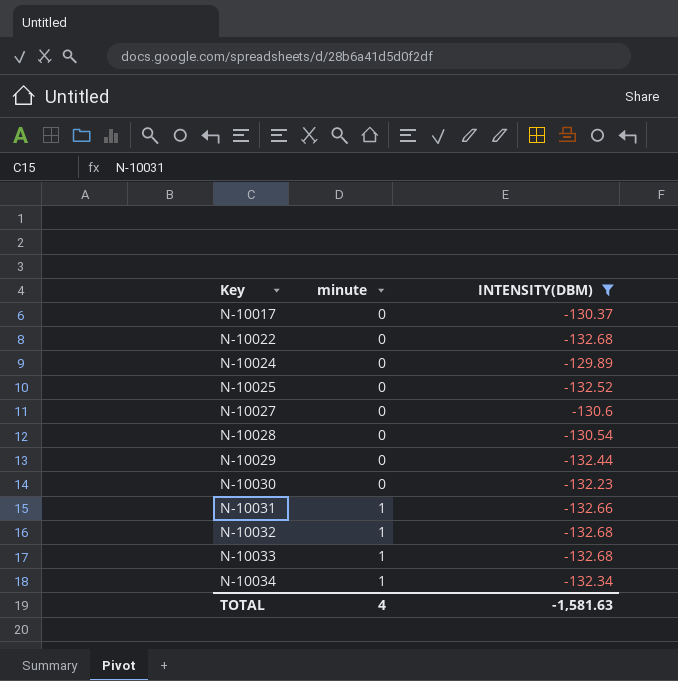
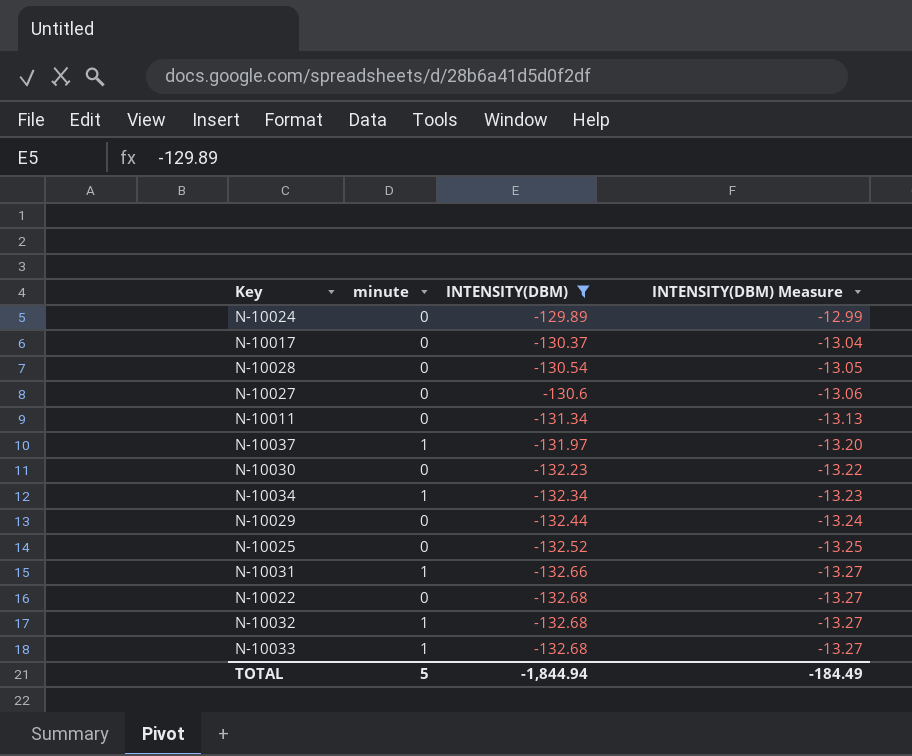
row order: Key ascending -> INTENSITY(DBM) descending
column INTENSITY(DBM) Measure | formula: none -> [INTENSITY(DBM)] * 0.1
row N-10011: none -> 0 | -131.34 | -13.13
row N-10037: none -> 1 | -131.97 | -13.20
TOTAL | minute: 4 -> 5
TOTAL | INTENSITY(DBM): -1,581.63 -> -1,844.94

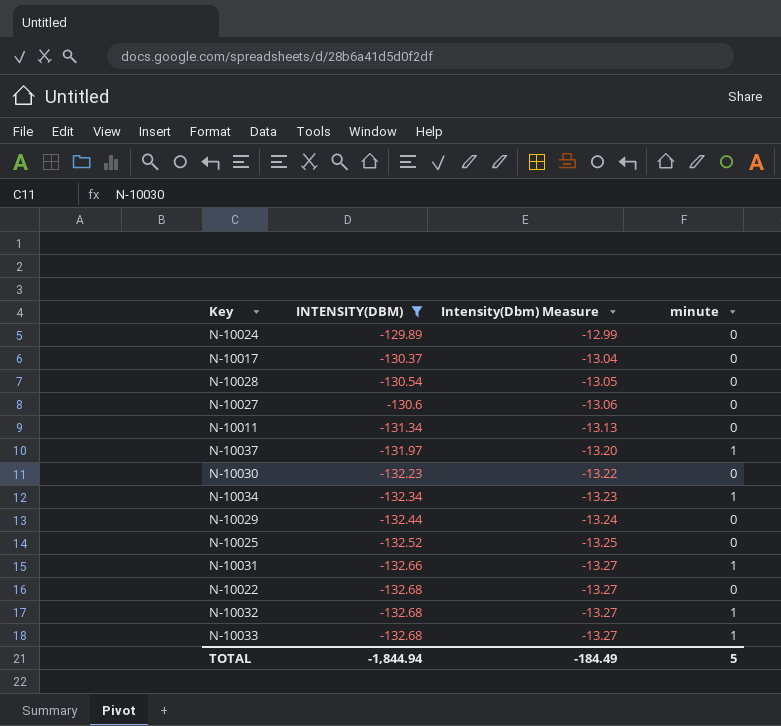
column name: INTENSITY(DBM) Measure -> Intensity(Dbm) Measure
column minute | position: 2 -> 4

